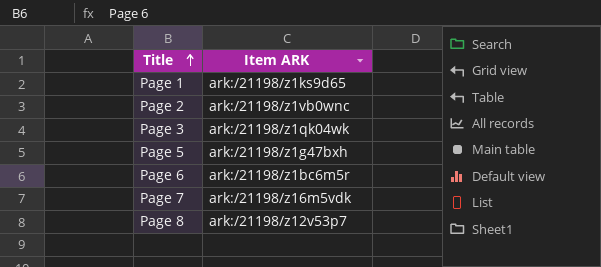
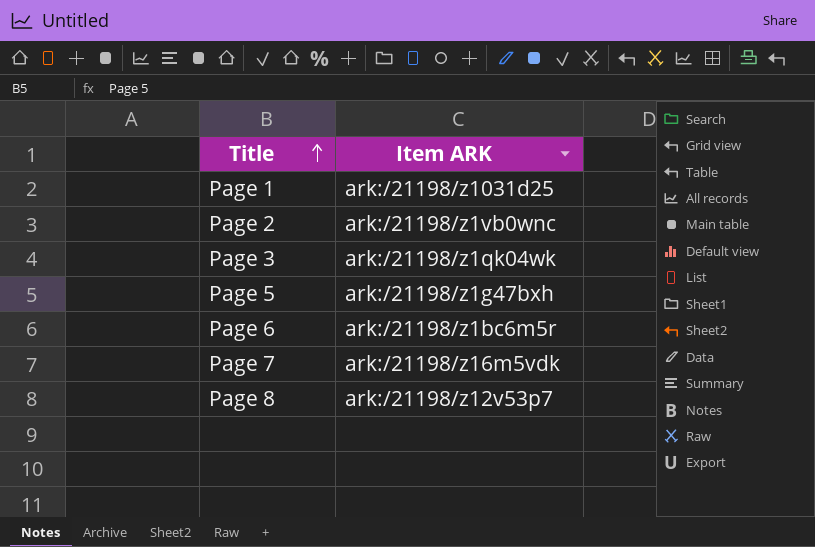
Page 1 | Item ARK: ark:/21198/z1ks9d65 -> ark:/21198/z1031d25

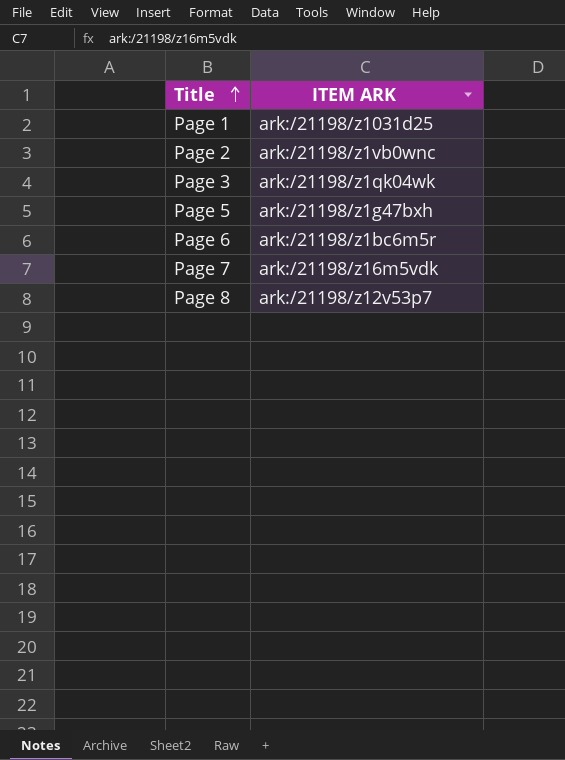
column name: Item ARK -> ITEM ARK

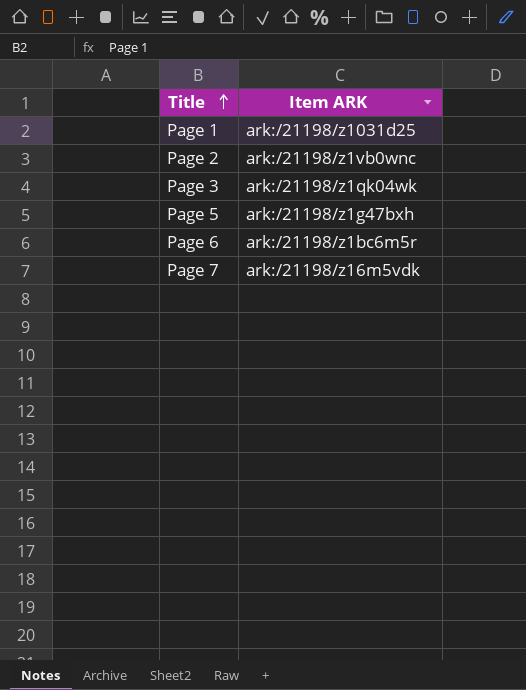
column name: ITEM ARK -> Item ARK
row Page 8: ark:/21198/z12v53p7 -> none

